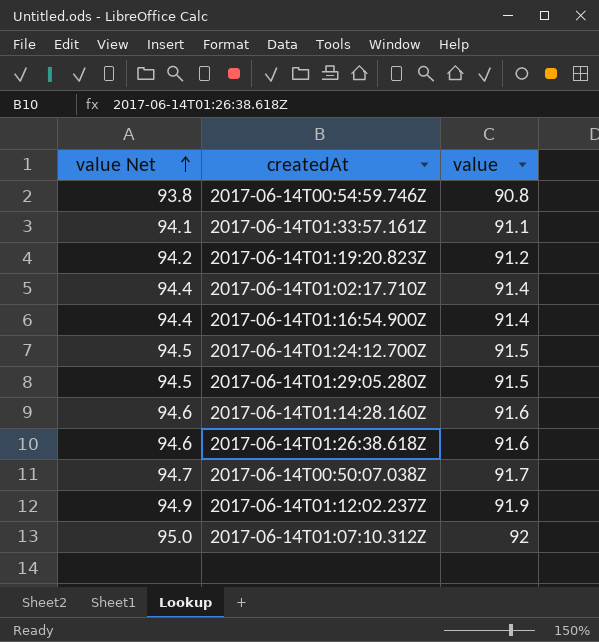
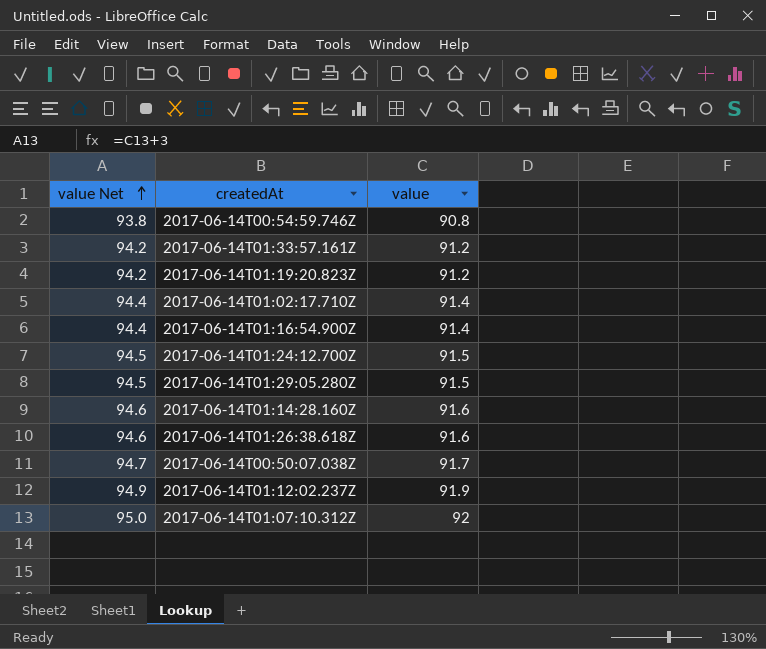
2017-06-14T01:33:57.161Z | value Net: 94.1 -> 94.2
2017-06-14T01:33:57.161Z | value: 91.1 -> 91.2

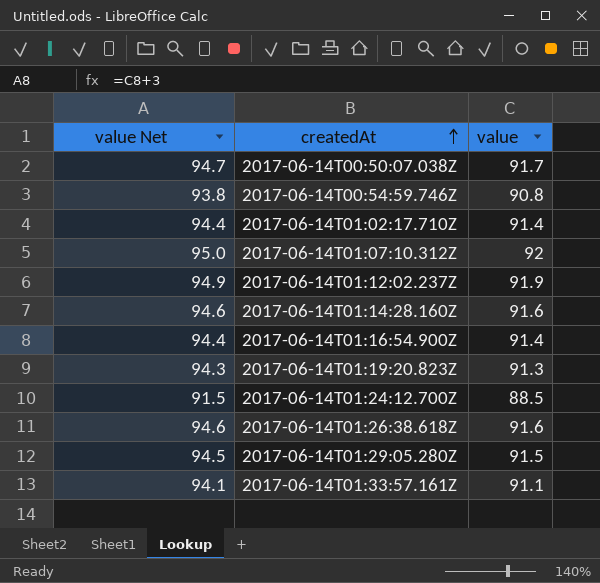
row order: value Net ascending -> createdAt ascending
2017-06-14T01:19:20.823Z | value Net: 94.2 -> 94.3
2017-06-14T01:19:20.823Z | value: 91.2 -> 91.3
2017-06-14T01:24:12.700Z | value Net: 94.5 -> 91.5
2017-06-14T01:24:12.700Z | value: 91.5 -> 88.5
2017-06-14T01:33:57.161Z | value Net: 94.2 -> 94.1
2017-06-14T01:33:57.161Z | value: 91.2 -> 91.1

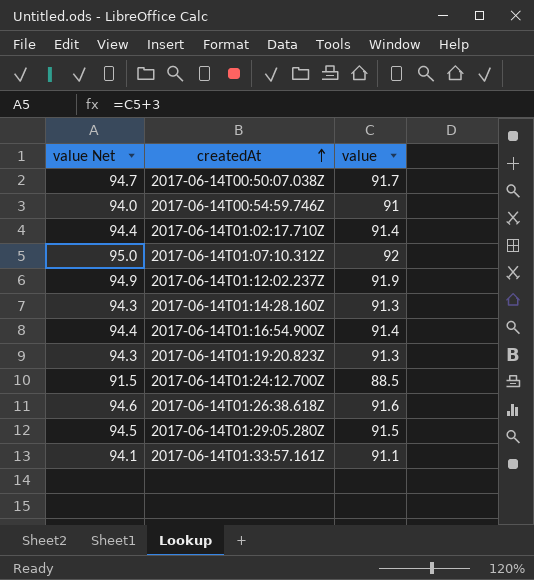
2017-06-14T00:54:59.746Z | value Net: 93.8 -> 94.0
2017-06-14T00:54:59.746Z | value: 90.8 -> 91
2017-06-14T01:14:28.160Z | value Net: 94.6 -> 94.3
2017-06-14T01:14:28.160Z | value: 91.6 -> 91.3

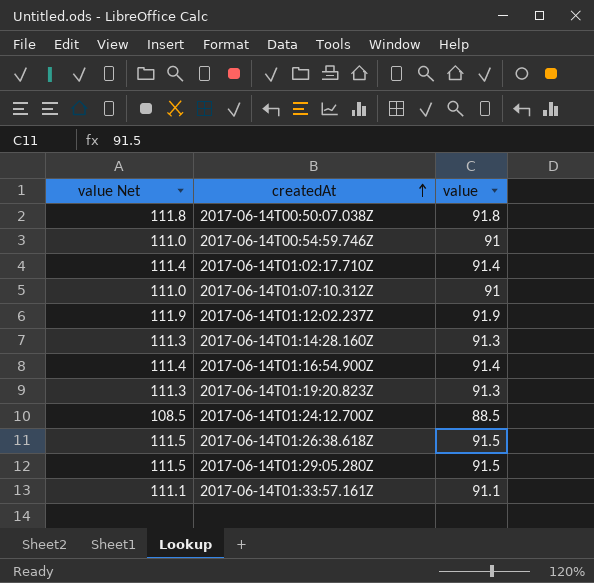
column value Net | formula: [value] + 3 -> [value] + 20
2017-06-14T00:50:07.038Z | value: 91.7 -> 91.8
2017-06-14T01:07:10.312Z | value: 92 -> 91
2017-06-14T01:26:38.618Z | value: 91.6 -> 91.5

